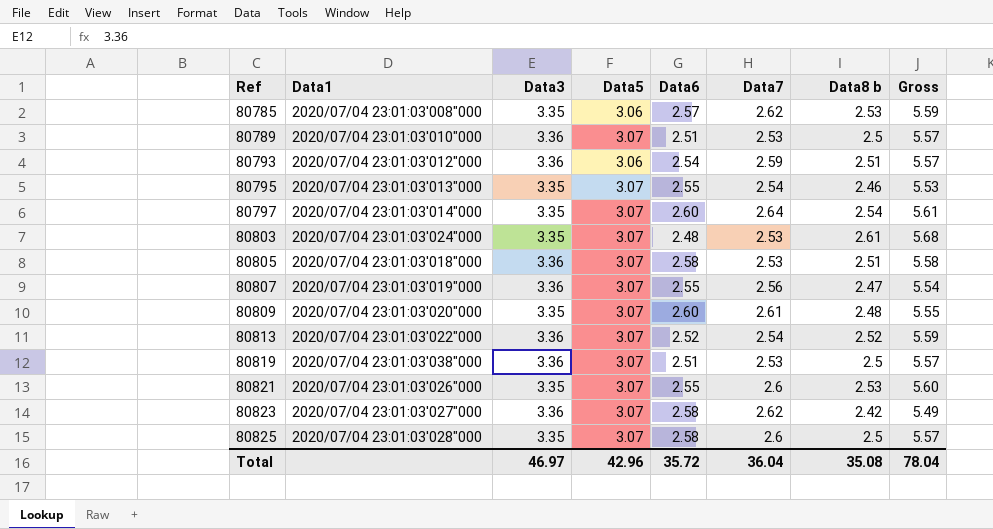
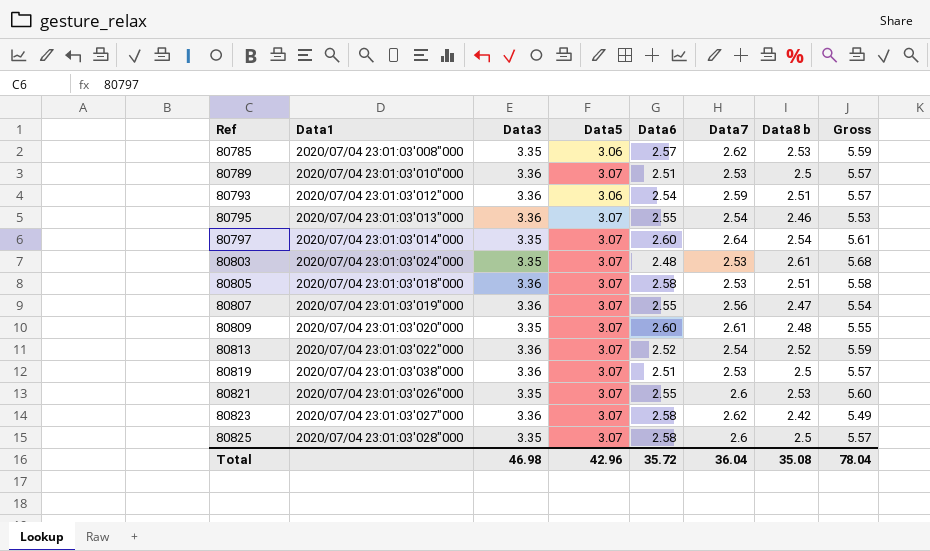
80795 | Data3: 3.35 -> 3.36
Total | Data3: 46.97 -> 46.98

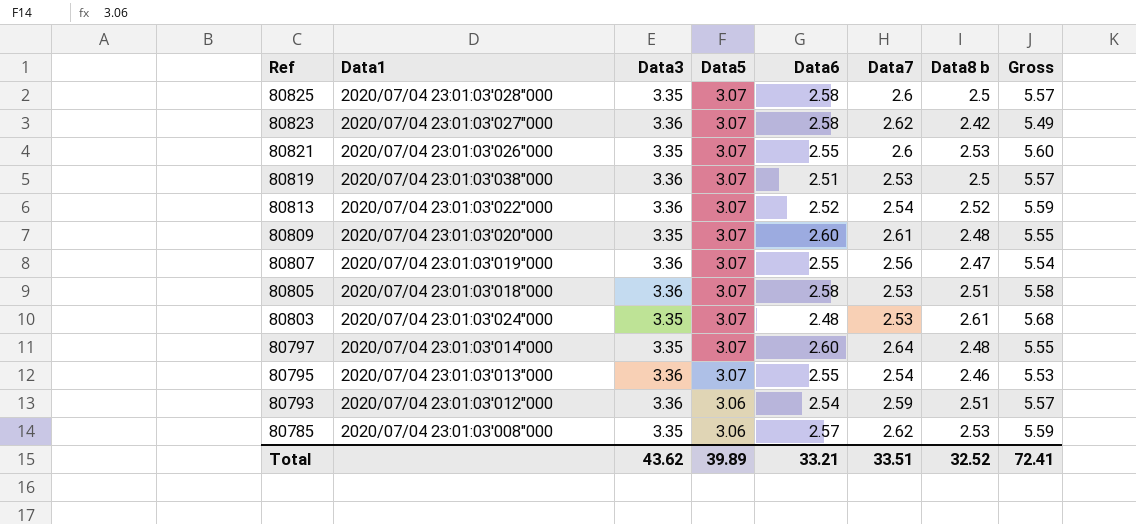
row order: Ref ascending -> Ref descending
row 80789: 2020/07/04 23:01:03'010"000 | 3.36 | 3.07 | 2.51 | 2.53 | 2.5 | 5.57 -> none
80797 | Data8 b: 2.54 -> 2.48
80797 | Gross: 5.61 -> 5.55
Total | Data3: 46.98 -> 43.62
Total | Data5: 42.96 -> 39.89
Total | Data6: 35.72 -> 33.21
Total | Data7: 36.04 -> 33.51
Total | Data8 b: 35.08 -> 32.52
Total | Gross: 78.04 -> 72.41

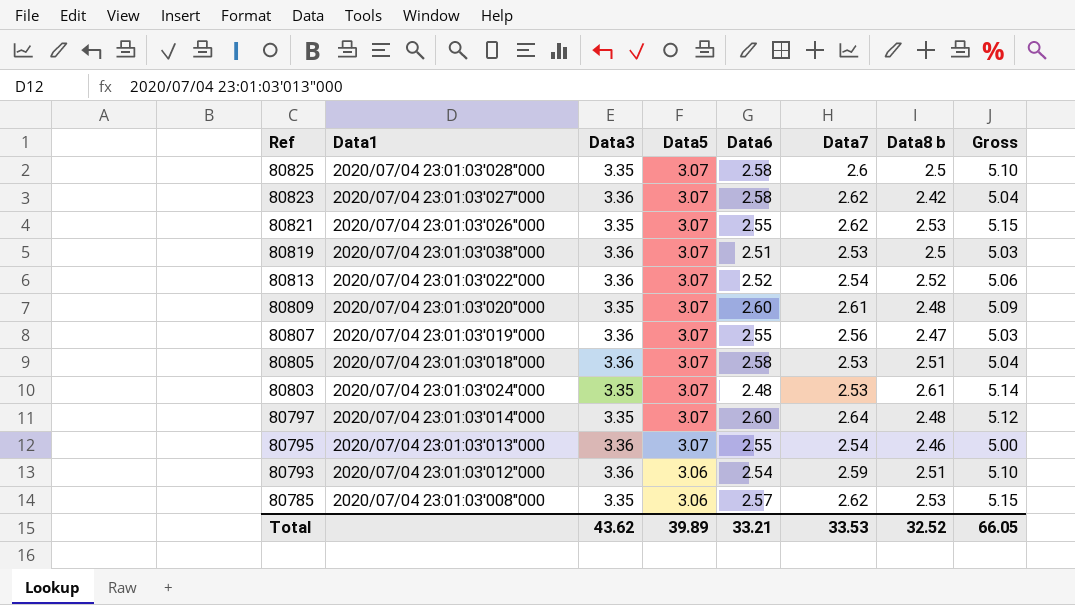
column Gross | formula: [Data5] + [Data8 b] -> [Data7] + [Data8 b]
80821 | Data7: 2.6 -> 2.62
Total | Data7: 33.51 -> 33.53
Total | Gross: 72.41 -> 66.05

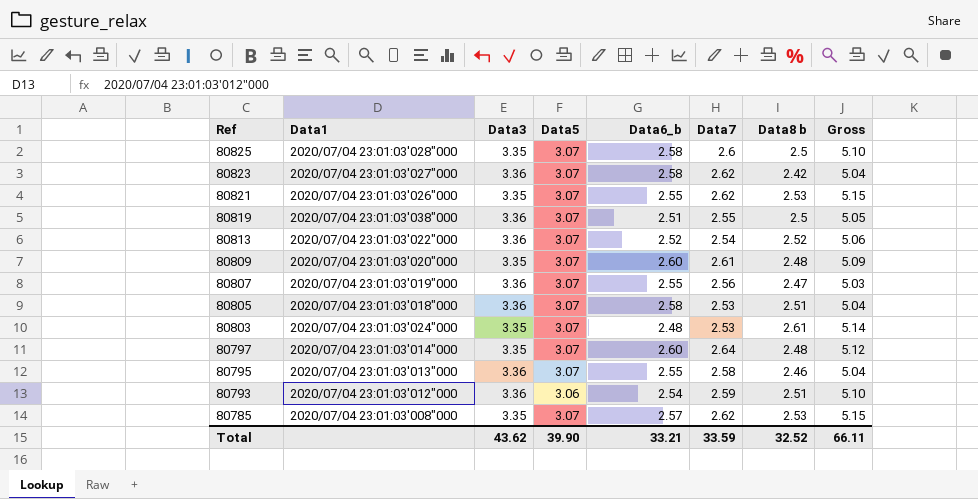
column name: Data6 -> Data6_b
80819 | Data7: 2.53 -> 2.55
80819 | Gross: 5.03 -> 5.05
80795 | Data7: 2.54 -> 2.58
80795 | Gross: 5.00 -> 5.04
80785 | Data5: 3.06 -> 3.07
Total | Data5: 39.89 -> 39.90
Total | Data7: 33.53 -> 33.59
Total | Gross: 66.05 -> 66.11

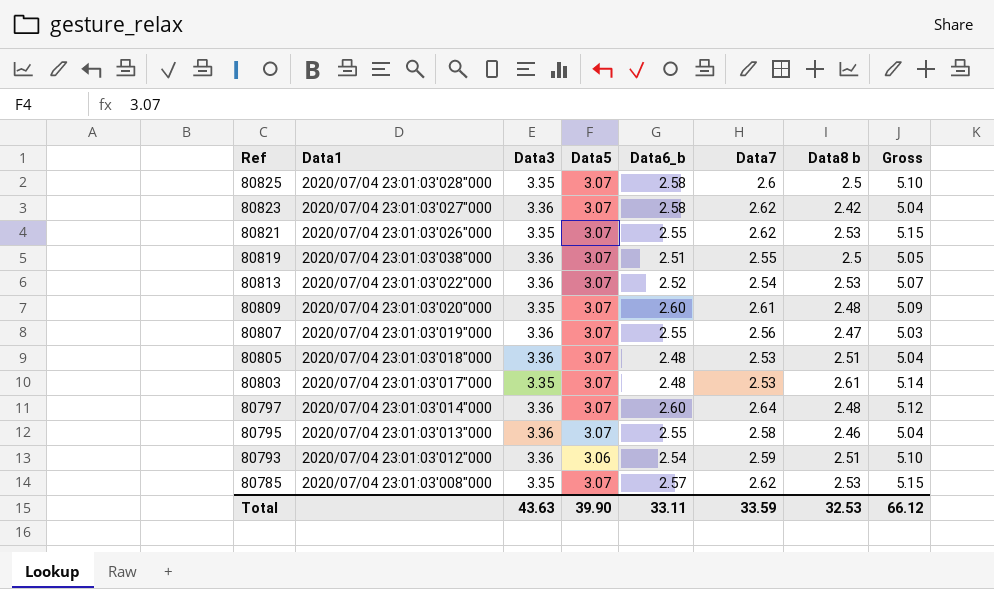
80813 | Data8 b: 2.52 -> 2.53
80813 | Gross: 5.06 -> 5.07
80805 | Data6_b: 2.58 -> 2.48
80803 | Data1: 2020/07/04 23:01:03'024"000 -> 2020/07/04 23:01:03'017"000
80797 | Data3: 3.35 -> 3.36
Total | Data3: 43.62 -> 43.63
Total | Data6_b: 33.21 -> 33.11
Total | Data8 b: 32.52 -> 32.53
Total | Gross: 66.11 -> 66.12

